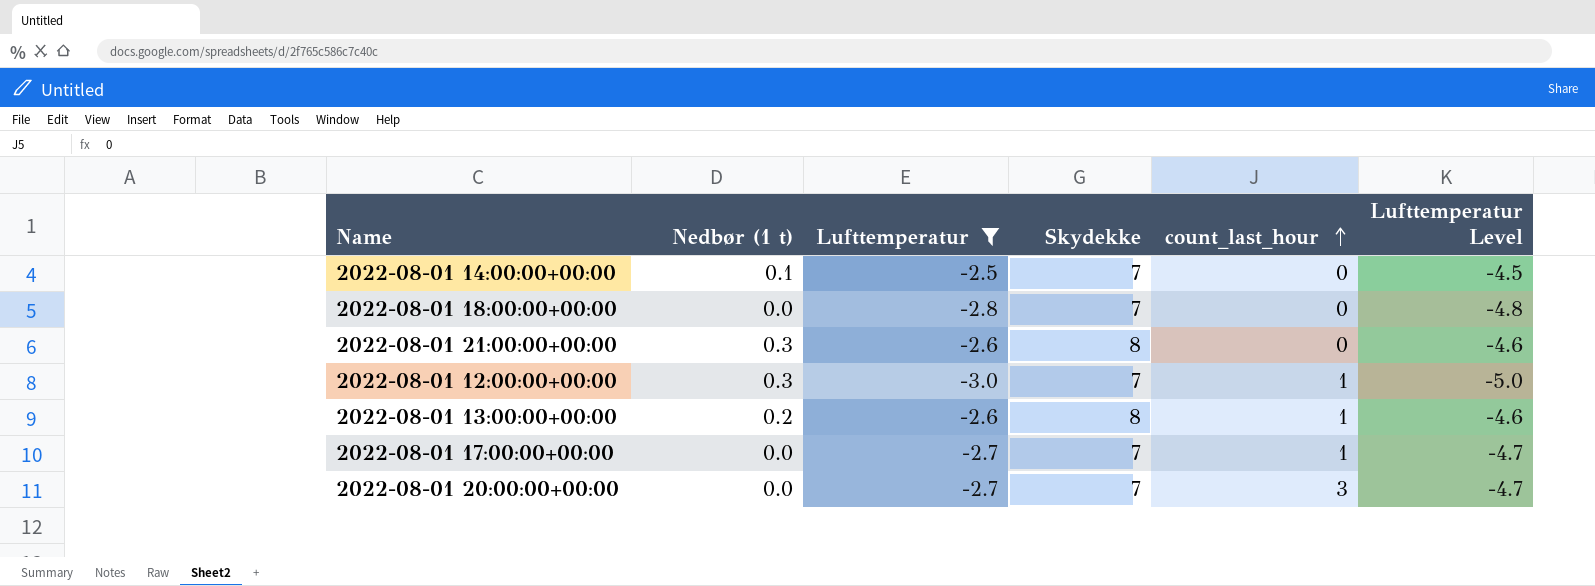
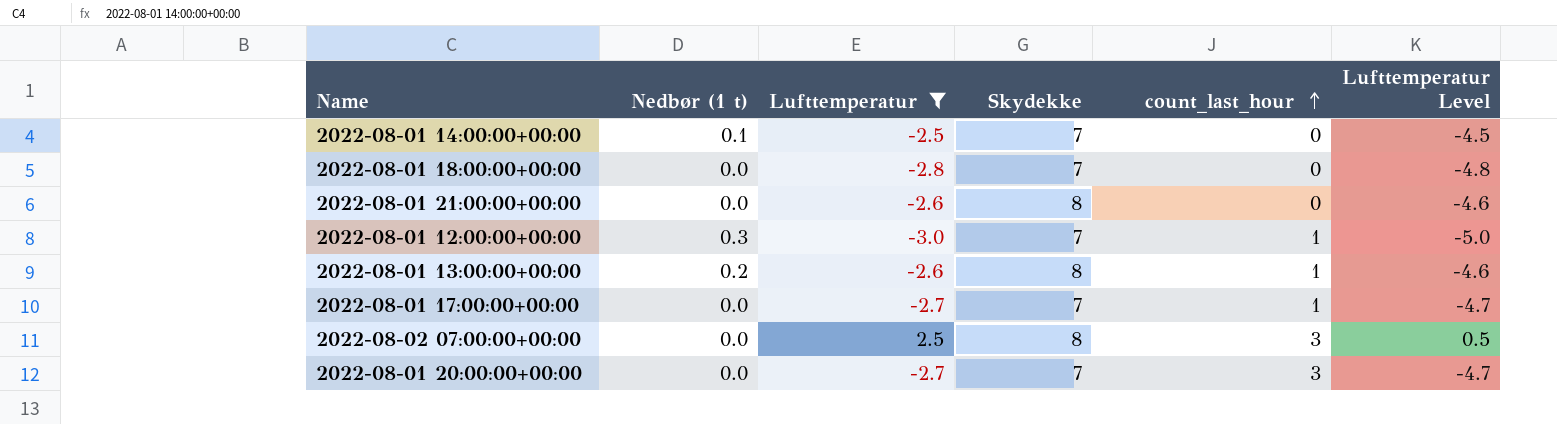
2022-08-01 21:00:00+00:00 | Nedbør (1 t): 0.3 -> 0.0
row 2022-08-02 07:00:00+00:00: none -> 0.0 | 2.5 | 8 | 3 | 0.5

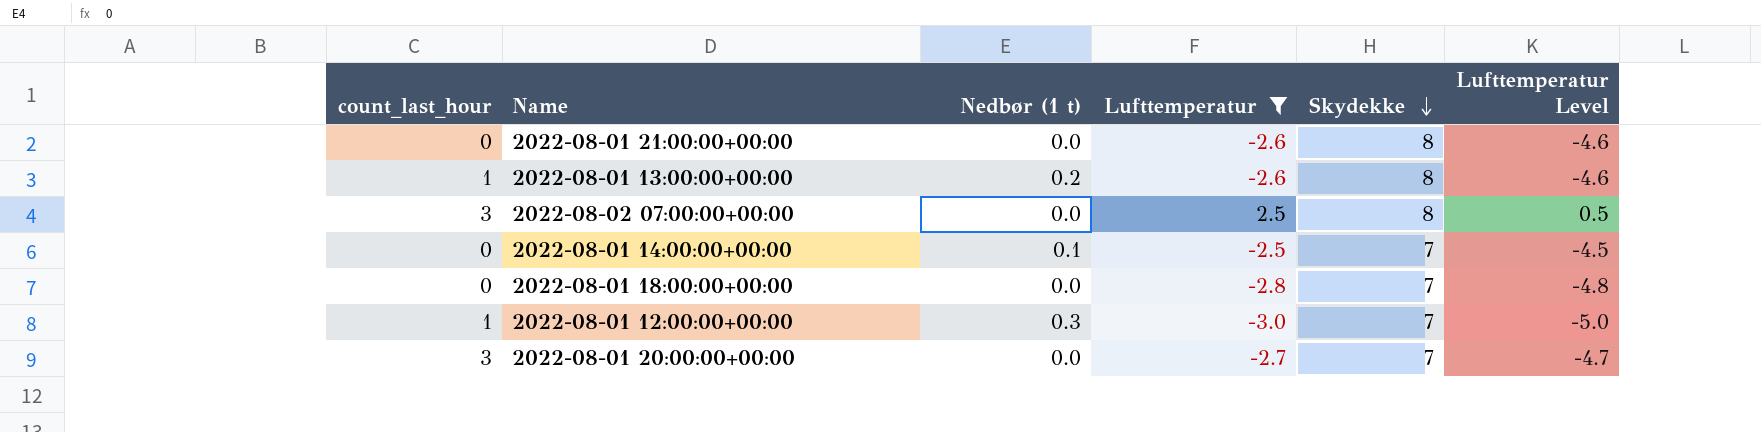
row order: count_last_hour ascending -> Skydekke descending
column count_last_hour | position: 5 -> 1
row 2022-08-01 17:00:00+00:00: 0.0 | -2.7 | 7 | 1 | -4.7 -> none

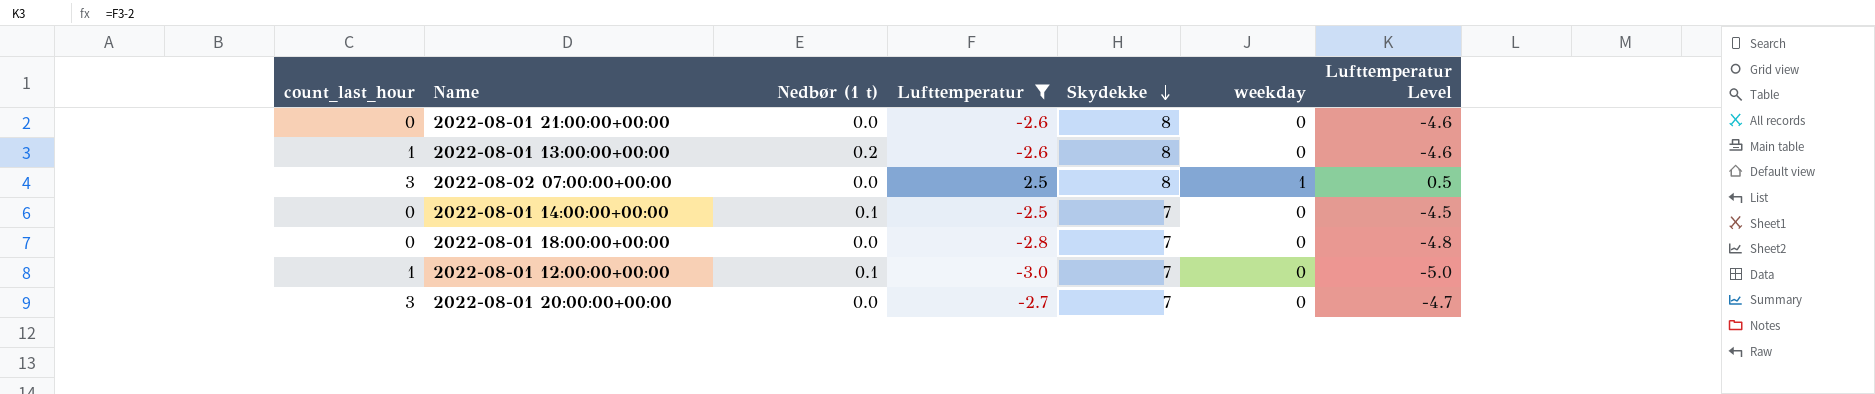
column weekday | position: none -> 6
2022-08-01 12:00:00+00:00 | Nedbør (1 t): 0.3 -> 0.1

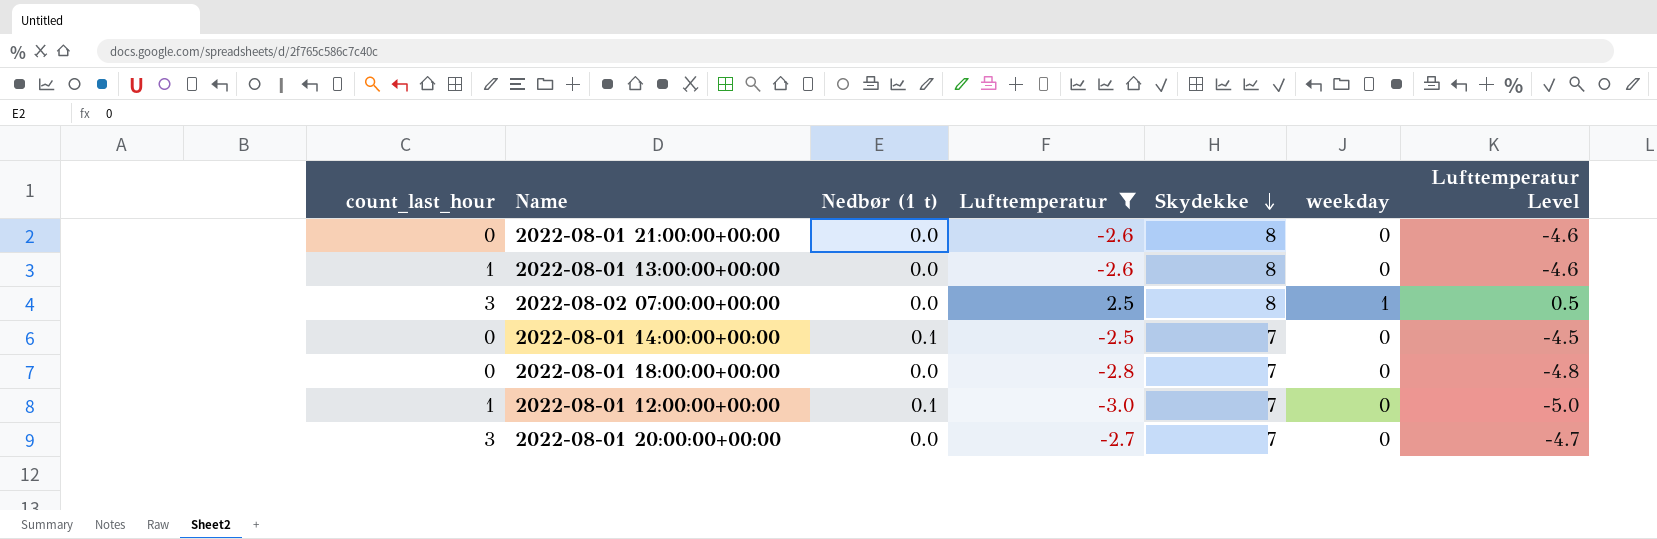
2022-08-01 13:00:00+00:00 | Nedbør (1 t): 0.2 -> 0.0

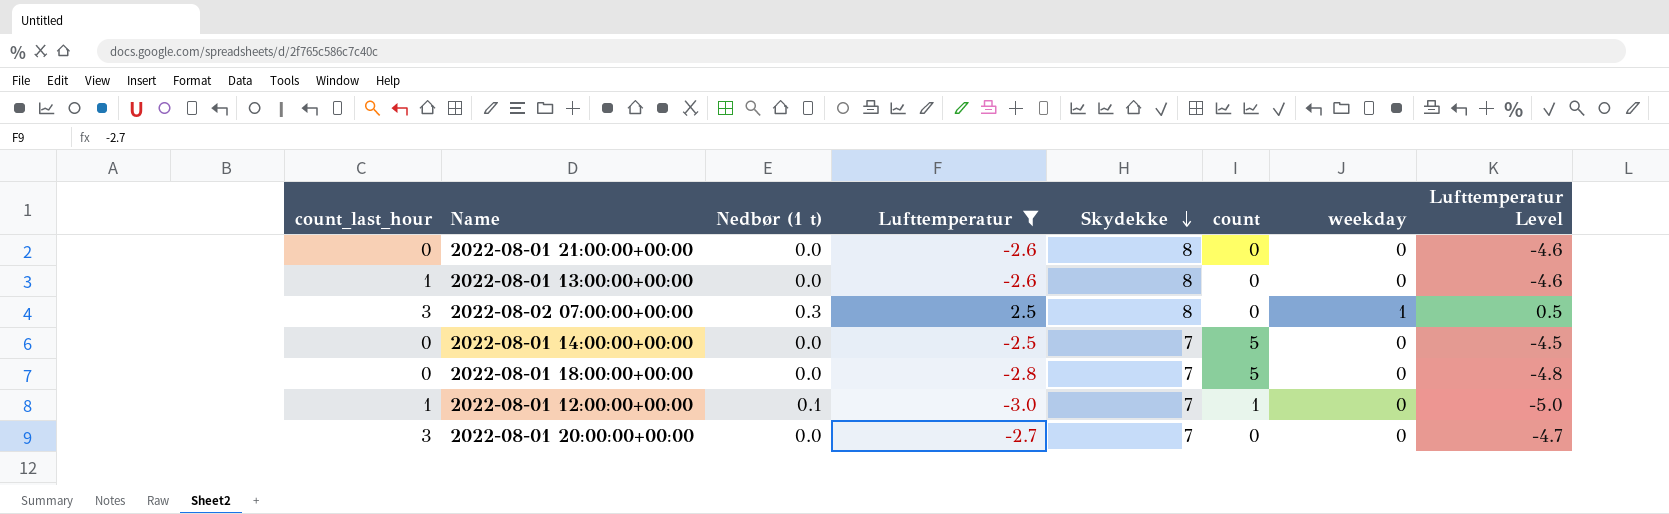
column count | position: none -> 6
2022-08-02 07:00:00+00:00 | Nedbør (1 t): 0.0 -> 0.3
2022-08-01 14:00:00+00:00 | Nedbør (1 t): 0.1 -> 0.0

